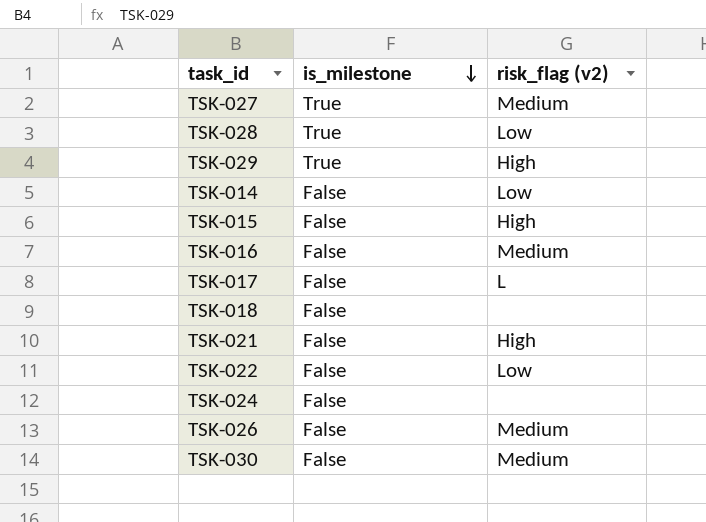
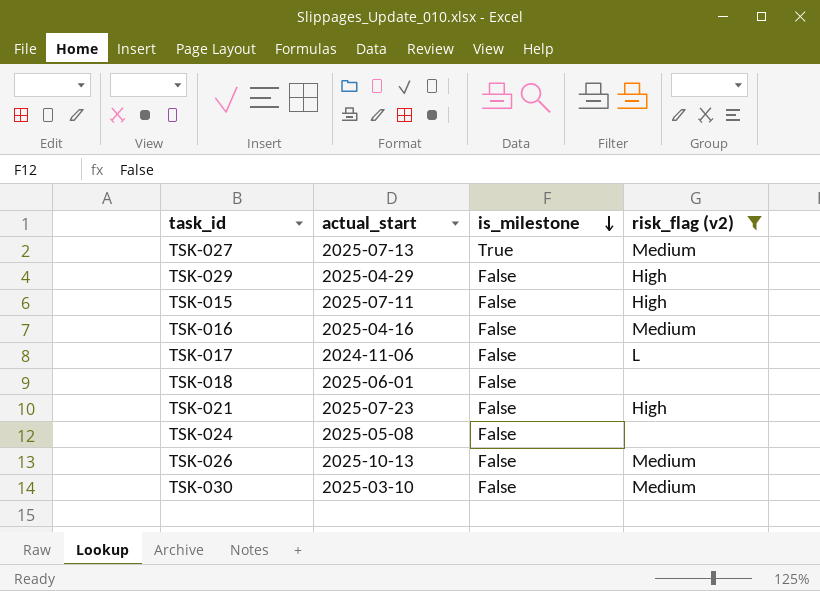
filter: none -> risk_flag (v2) != Low
column actual_start | position: none -> 2
TSK-029 | is_milestone: True -> False

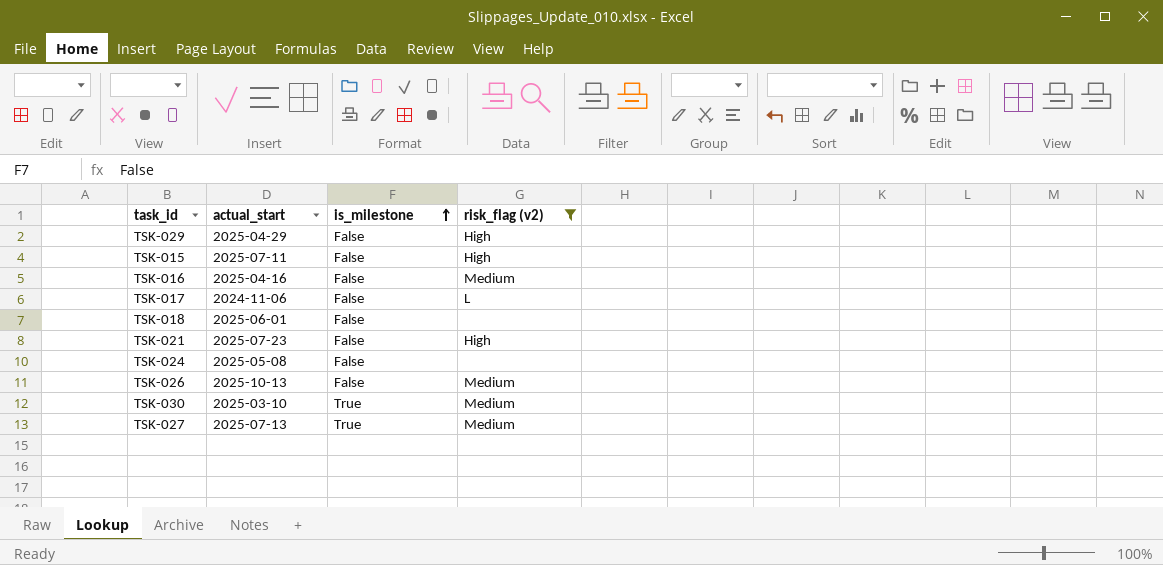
row order: is_milestone descending -> is_milestone ascending
TSK-030 | is_milestone: False -> True

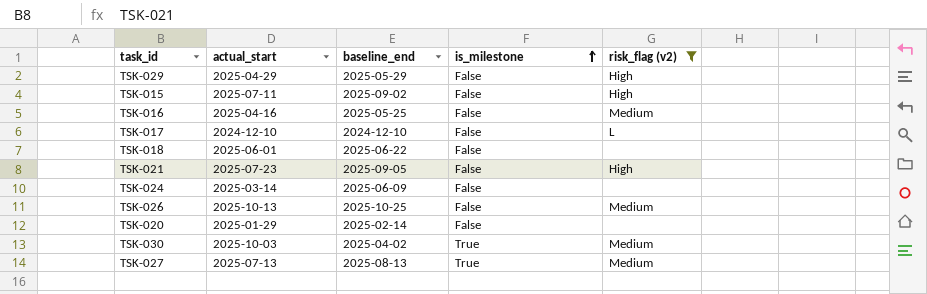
column baseline_end | position: none -> 3
TSK-017 | actual_start: 2024-11-06 -> 2024-12-10
TSK-024 | actual_start: 2025-05-08 -> 2025-03-14
row TSK-020: none -> 2025-01-29 | 2025-02-14 | False | none
TSK-030 | actual_start: 2025-03-10 -> 2025-10-03

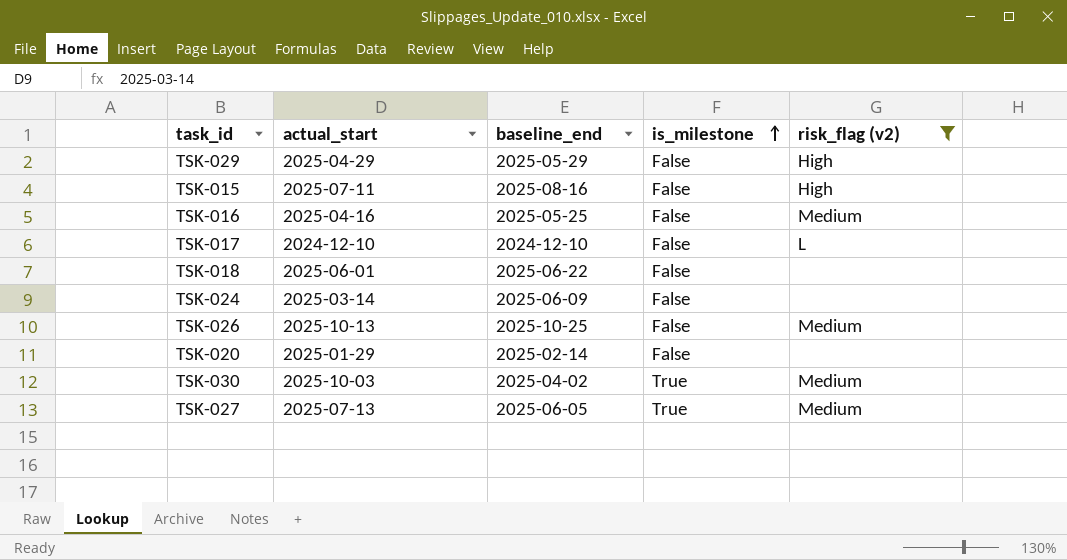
row TSK-021: 2025-07-23 | 2025-09-05 | False | High -> none
TSK-015 | baseline_end: 2025-09-02 -> 2025-08-16
TSK-027 | baseline_end: 2025-08-13 -> 2025-06-05

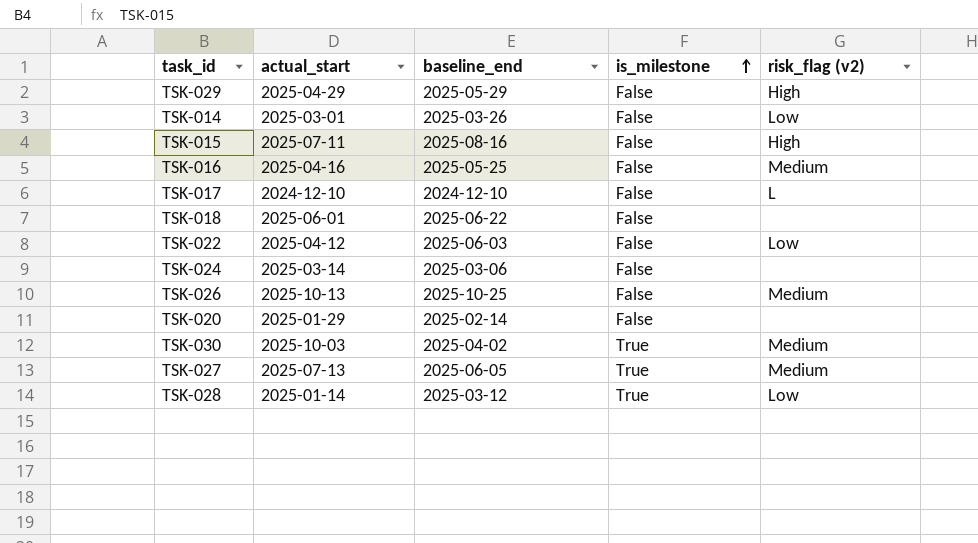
filter: risk_flag (v2) != Low -> none
TSK-024 | baseline_end: 2025-06-09 -> 2025-03-06

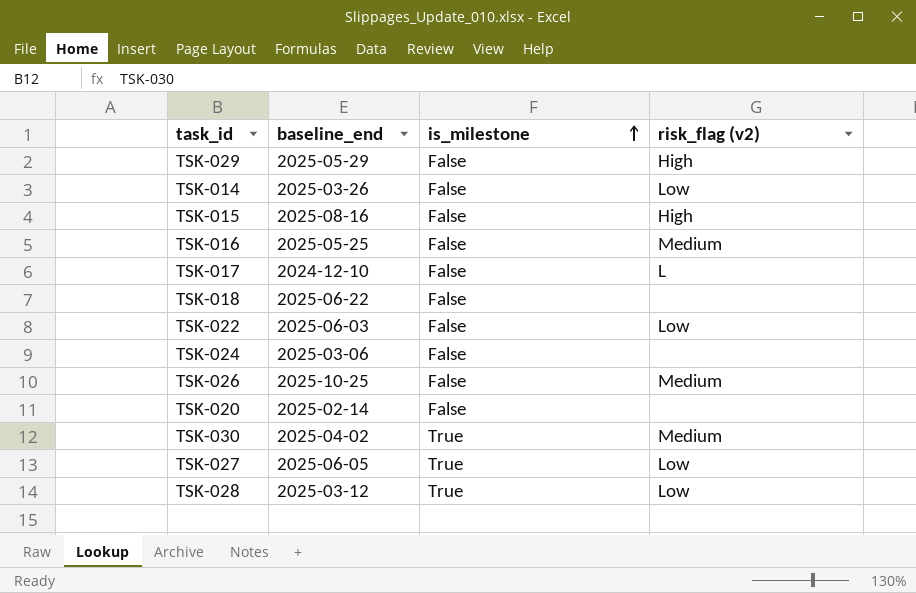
column actual_start | position: 2 -> none
TSK-027 | risk_flag (v2): Medium -> Low

